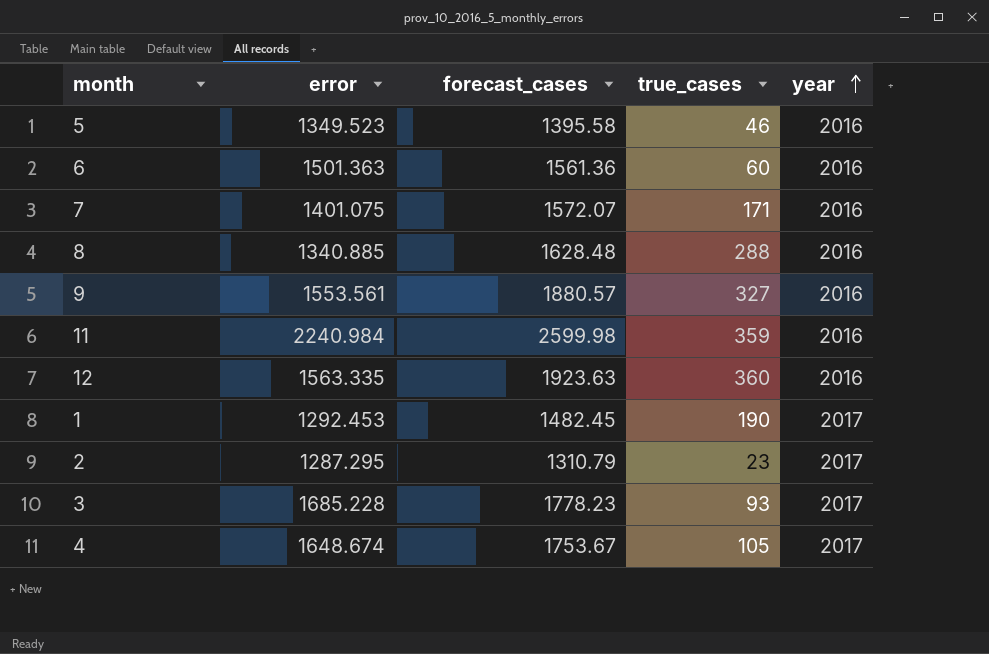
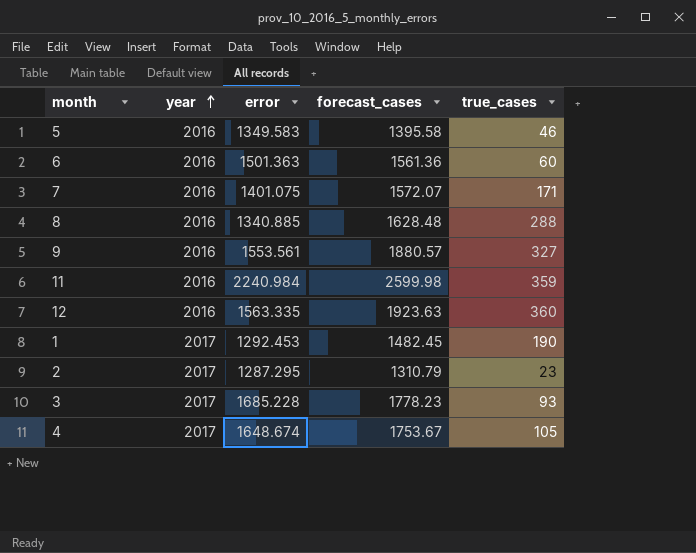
column year | position: 5 -> 2
5 | error: 1349.523 -> 1349.583

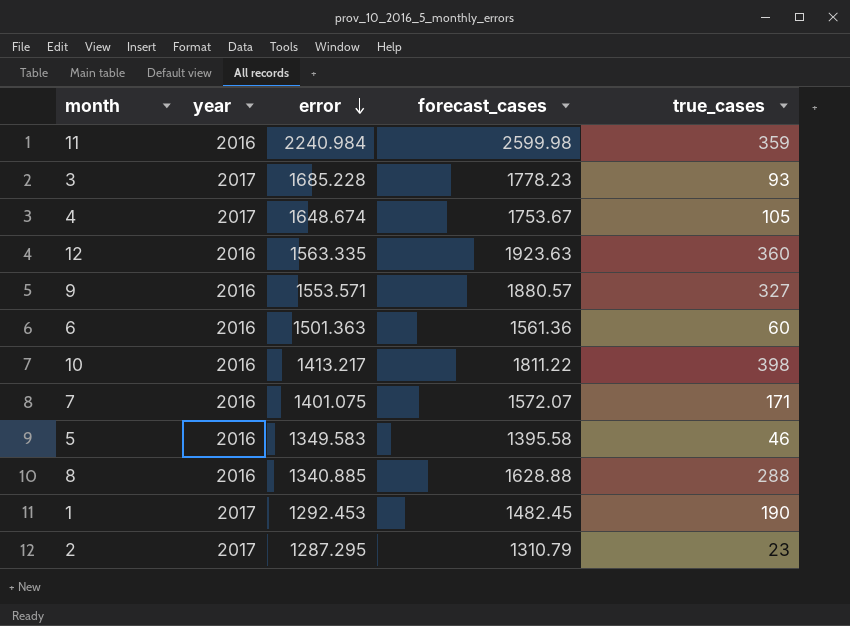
row order: year ascending -> error descending
9 | error: 1553.561 -> 1553.571
row 10: none -> 2016 | 1413.217 | 1811.22 | 398
8 | forecast_cases: 1628.48 -> 1628.88

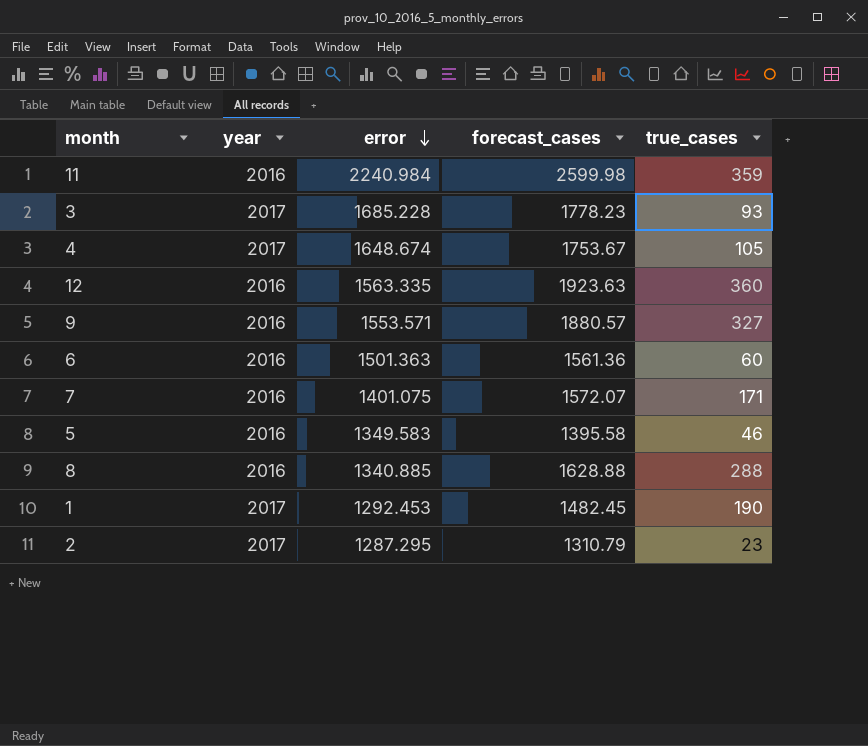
row 10: 2016 | 1413.217 | 1811.22 | 398 -> none

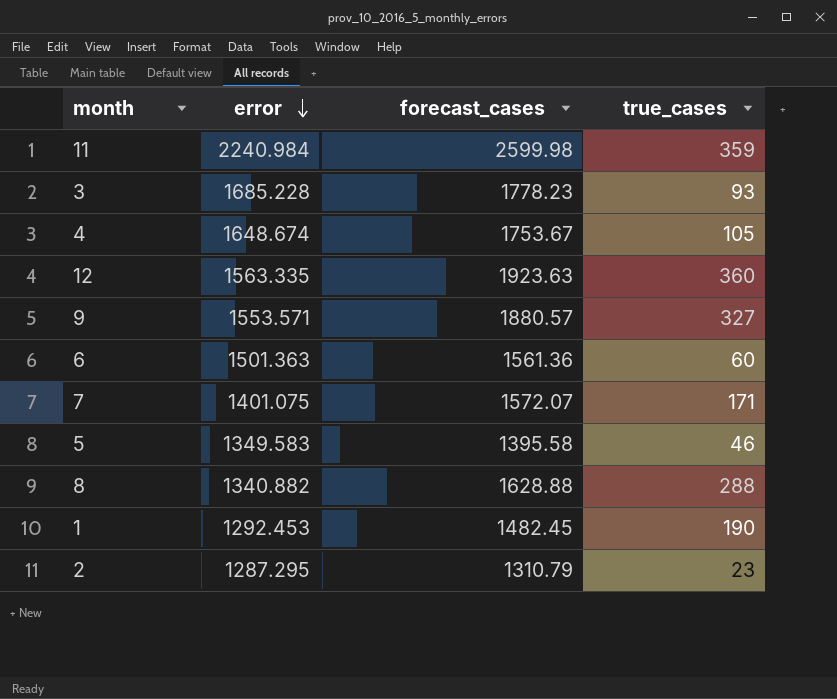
column year | position: 2 -> none
8 | error: 1340.885 -> 1340.882

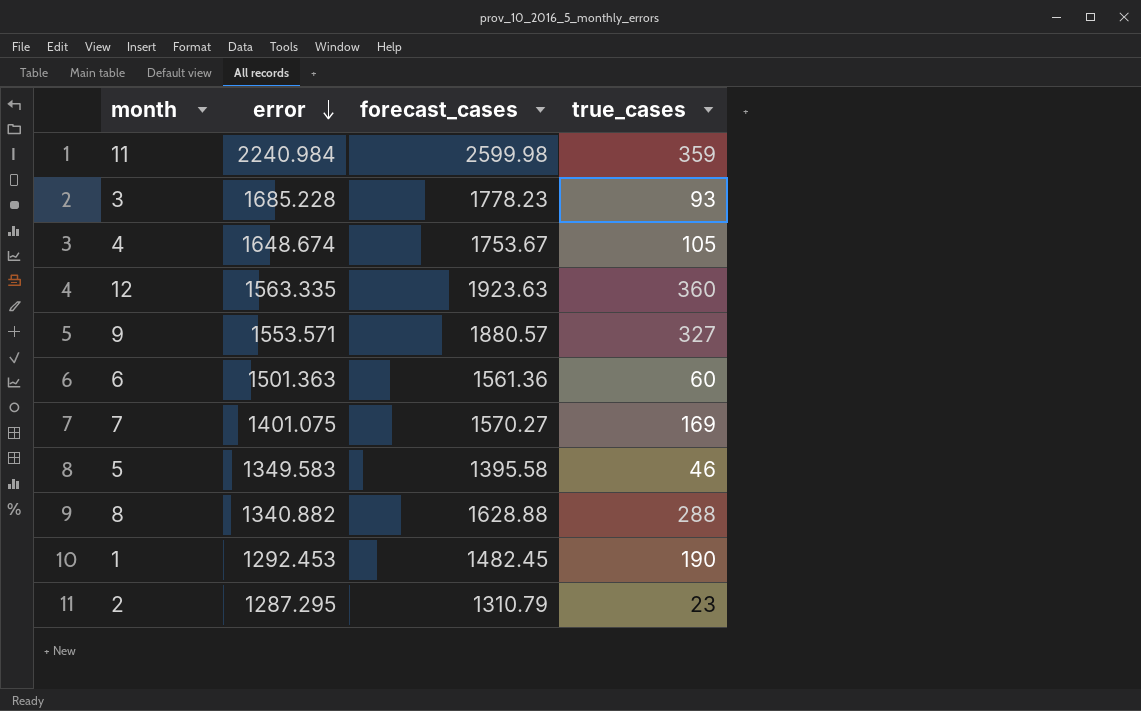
7 | forecast_cases: 1572.07 -> 1570.27
7 | true_cases: 171 -> 169

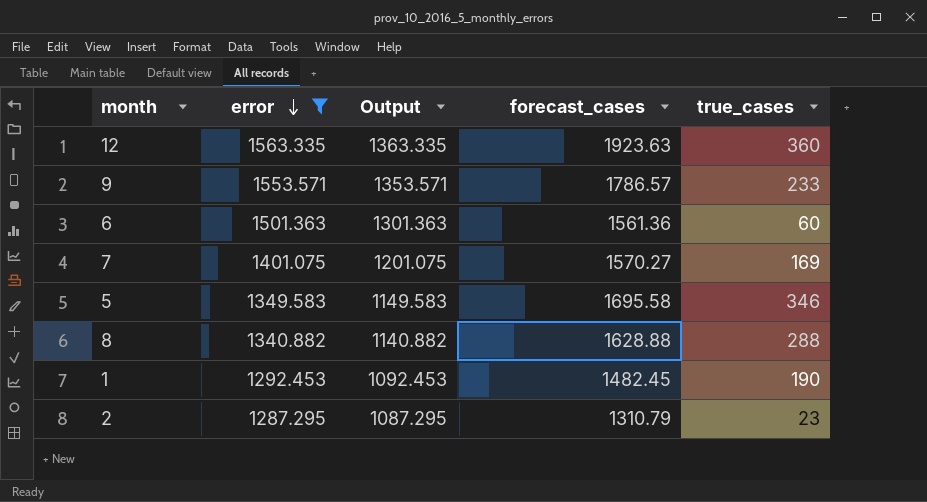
filter: none -> error <= 1563.335
column Output | formula: none -> [error] - 200
9 | forecast_cases: 1880.57 -> 1786.57
9 | true_cases: 327 -> 233
5 | forecast_cases: 1395.58 -> 1695.58
5 | true_cases: 46 -> 346

